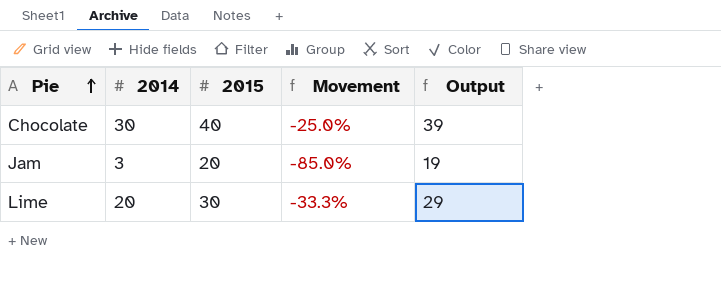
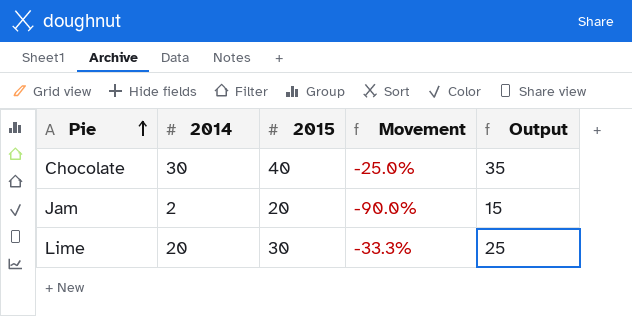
column Output | formula: [2015] - 1 -> [2015] - 5
Jam | 2014: 3 -> 2
Jam | Movement: -85.0% -> -90.0%

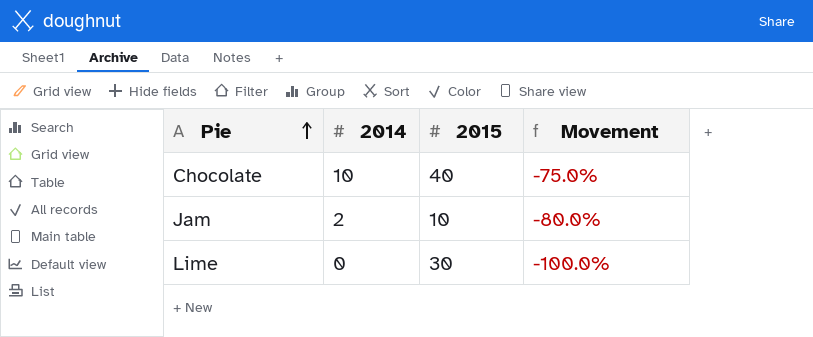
column Output | formula: [2015] - 5 -> none
Chocolate | 2014: 30 -> 10
Chocolate | Movement: -25.0% -> -75.0%
Jam | 2015: 20 -> 10
Jam | Movement: -90.0% -> -80.0%
Lime | 2014: 20 -> 0
Lime | Movement: -33.3% -> -100.0%

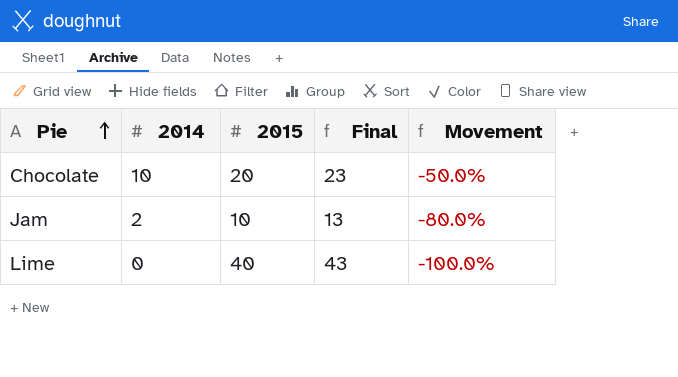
column Final | formula: none -> [2015] + 3
Chocolate | 2015: 40 -> 20
Chocolate | Movement: -75.0% -> -50.0%
Lime | 2015: 30 -> 40

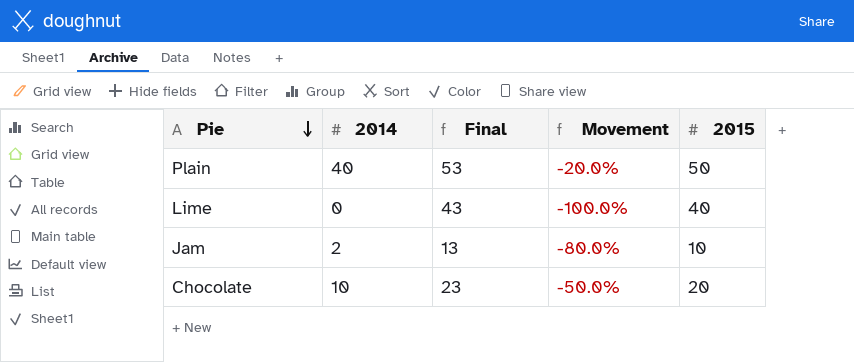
row order: Pie ascending -> Pie descending
column 2015 | position: 3 -> 5
row Plain: none -> 40 | 53 | -20.0% | 50

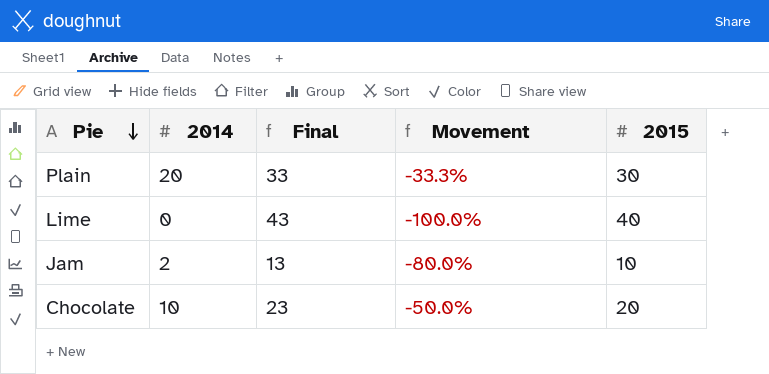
Plain | 2014: 40 -> 20
Plain | Final: 53 -> 33
Plain | Movement: -20.0% -> -33.3%
Plain | 2015: 50 -> 30

